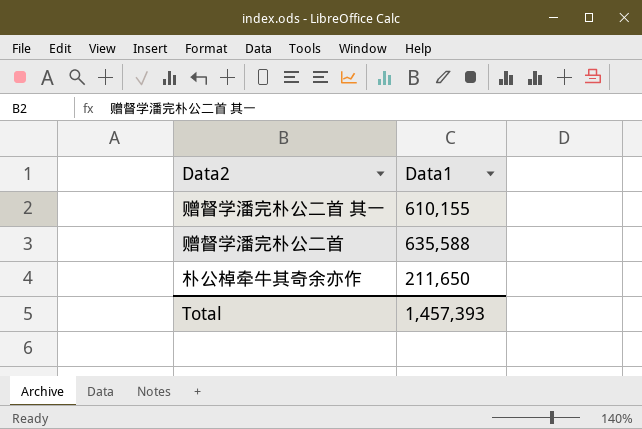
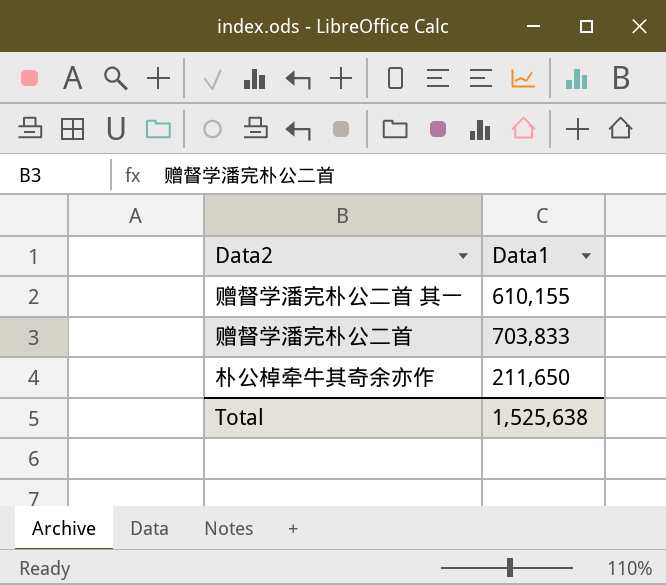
赠督学潘完朴公二首 | Data1: 635,588 -> 703,833
Total | Data1: 1,457,393 -> 1,525,638

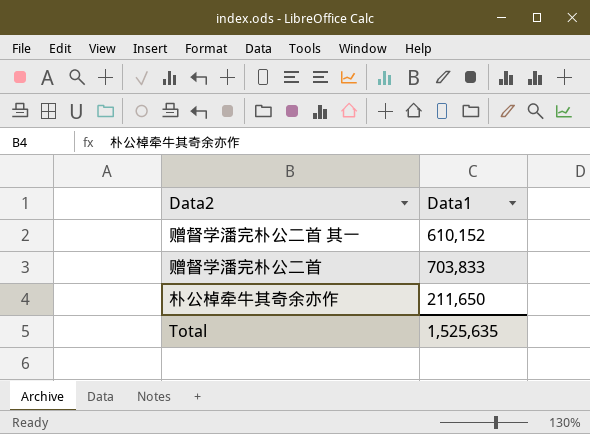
赠督学潘完朴公二首 其一 | Data1: 610,155 -> 610,152
Total | Data1: 1,525,638 -> 1,525,635

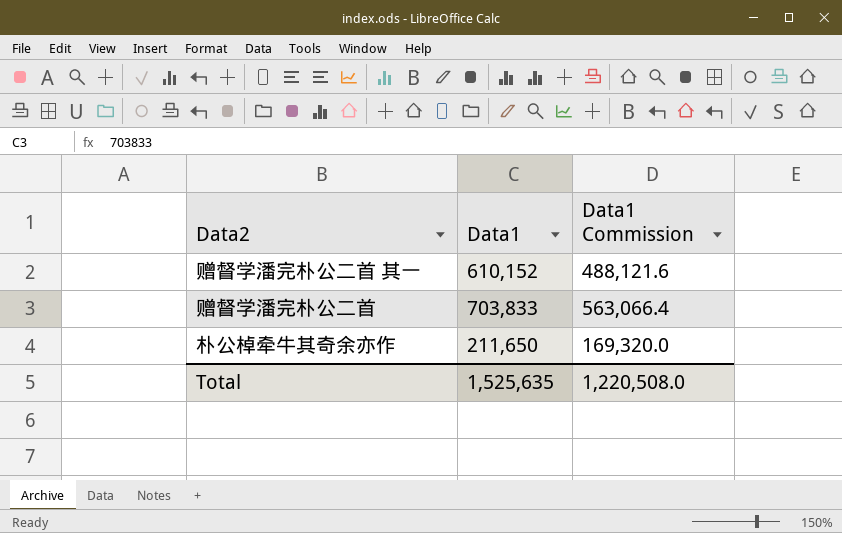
column Data1 Commission | formula: none -> [Data1] * 0.8

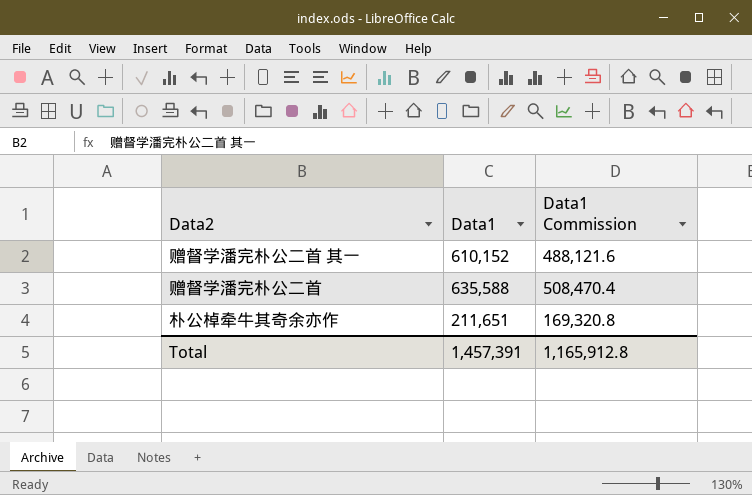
赠督学潘完朴公二首 | Data1: 703,833 -> 635,588
赠督学潘完朴公二首 | Data1 Commission: 563,066.4 -> 508,470.4
朴公棹牵牛其奇余亦作 | Data1: 211,650 -> 211,651
朴公棹牵牛其奇余亦作 | Data1 Commission: 169,320.0 -> 169,320.8
Total | Data1: 1,525,635 -> 1,457,391
Total | Data1 Commission: 1,220,508.0 -> 1,165,912.8

